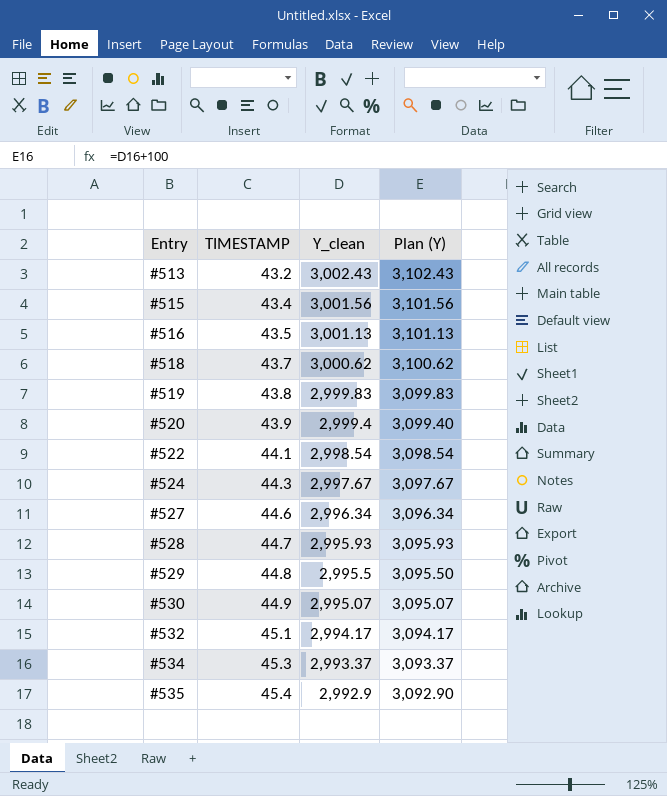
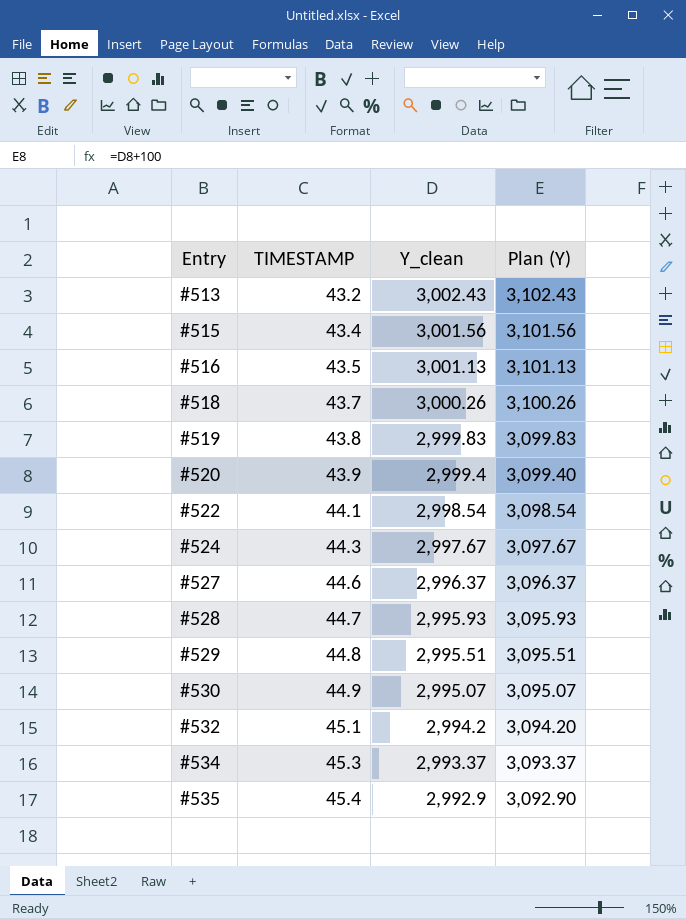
#518 | Y_clean: 3,000.62 -> 3,000.26
#518 | Plan (Y): 3,100.62 -> 3,100.26
#527 | Y_clean: 2,996.34 -> 2,996.37
#527 | Plan (Y): 3,096.34 -> 3,096.37
#529 | Y_clean: 2,995.5 -> 2,995.51
#529 | Plan (Y): 3,095.50 -> 3,095.51
#532 | Y_clean: 2,994.17 -> 2,994.2
#532 | Plan (Y): 3,094.17 -> 3,094.20

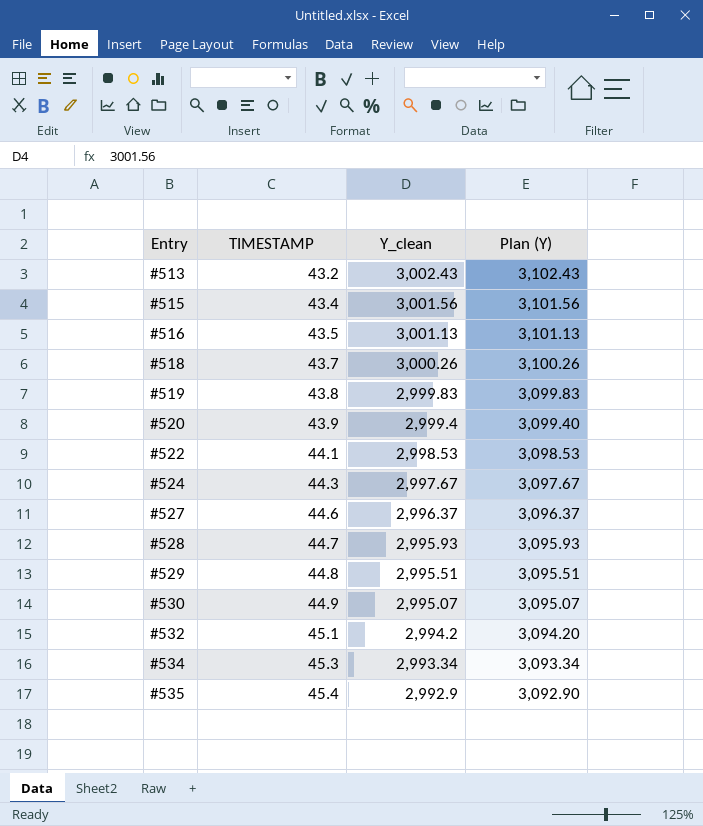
#522 | Y_clean: 2,998.54 -> 2,998.53
#522 | Plan (Y): 3,098.54 -> 3,098.53
#534 | Y_clean: 2,993.37 -> 2,993.34
#534 | Plan (Y): 3,093.37 -> 3,093.34

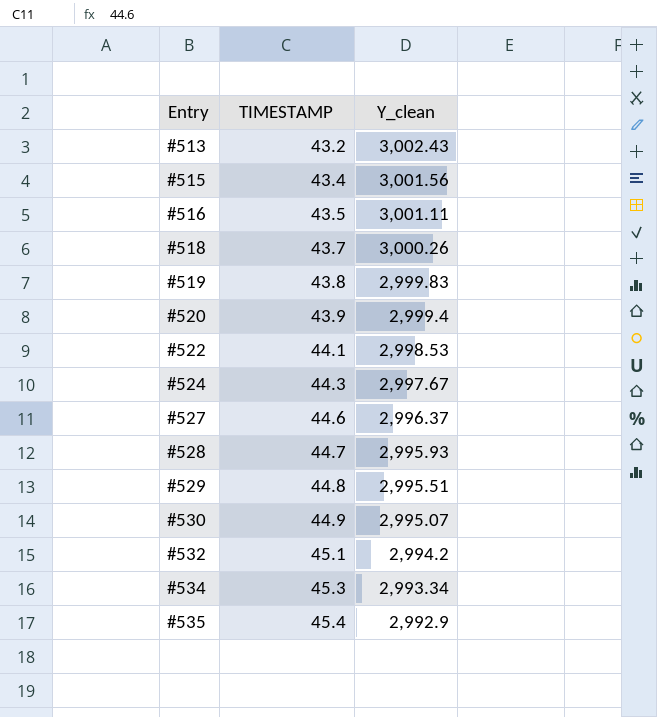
column Plan (Y) | formula: [Y_clean] + 100 -> none
#516 | Y_clean: 3,001.13 -> 3,001.11

